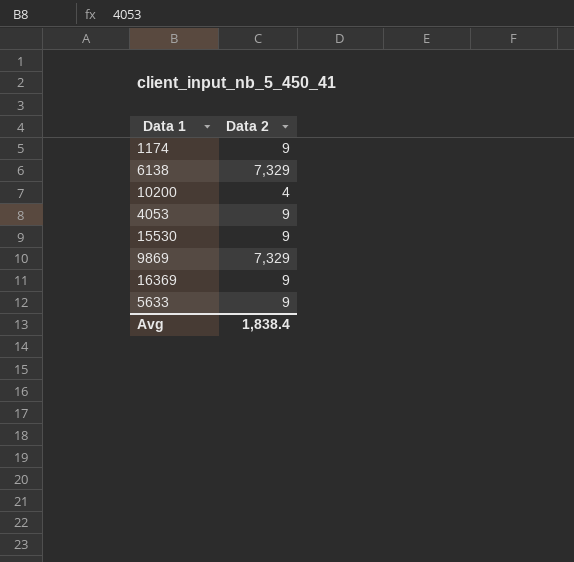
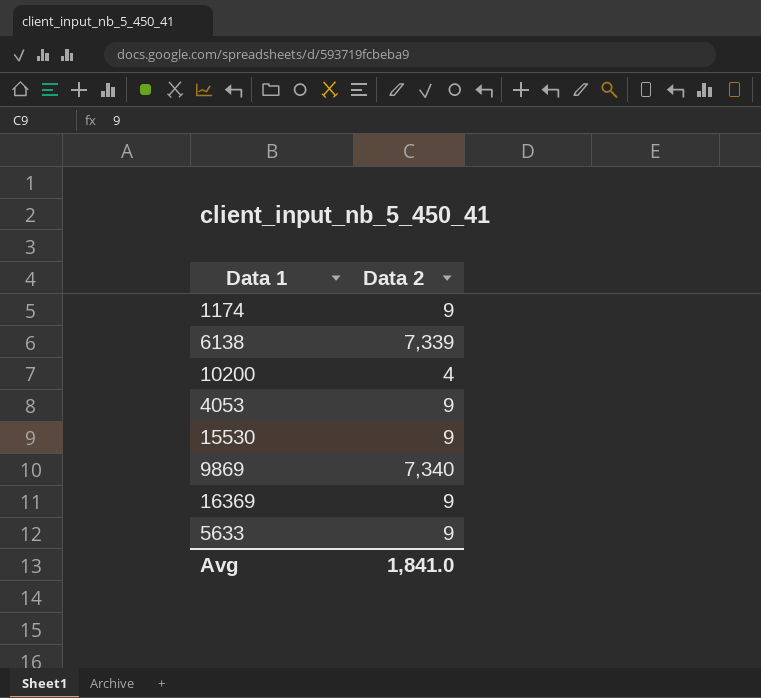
6138 | Data 2: 7,329 -> 7,339
9869 | Data 2: 7,329 -> 7,340
Avg | Data 2: 1,838.4 -> 1,841.0

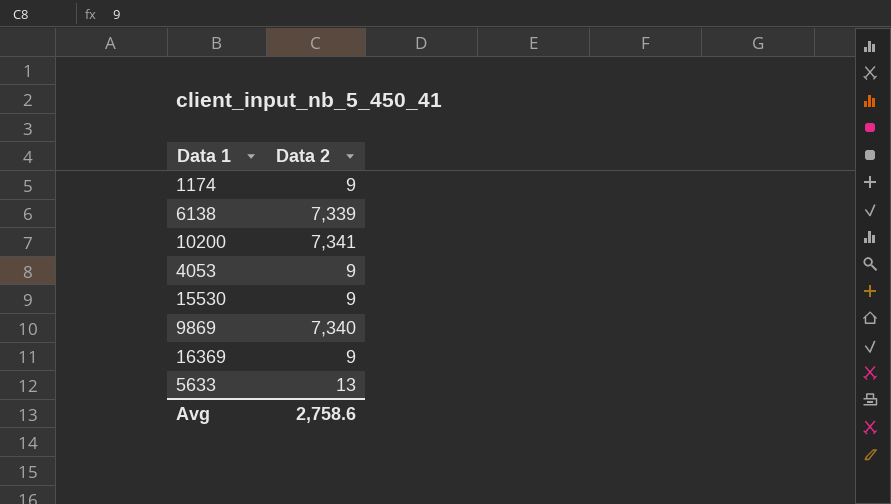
10200 | Data 2: 4 -> 7,341
5633 | Data 2: 9 -> 13
Avg | Data 2: 1,841.0 -> 2,758.6

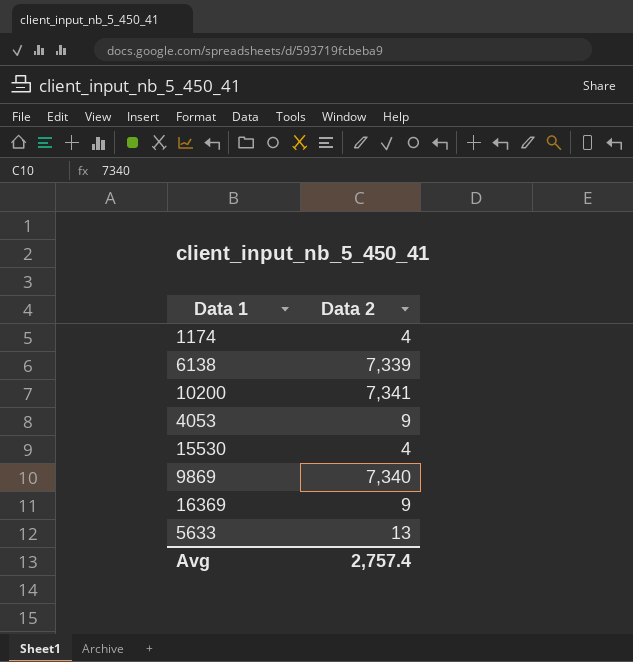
1174 | Data 2: 9 -> 4
15530 | Data 2: 9 -> 4
Avg | Data 2: 2,758.6 -> 2,757.4

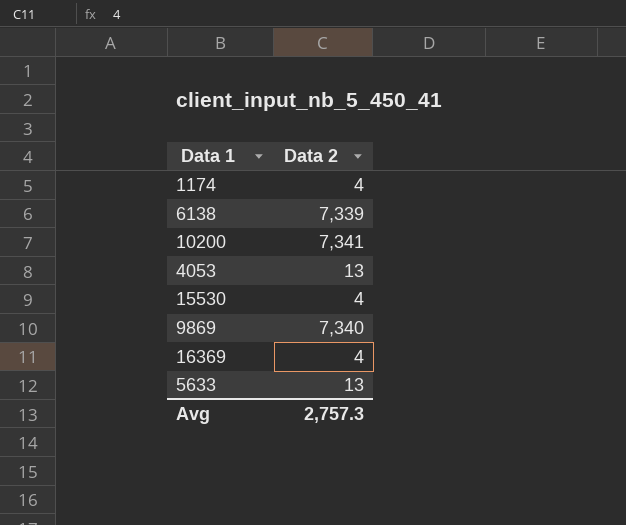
4053 | Data 2: 9 -> 13
16369 | Data 2: 9 -> 4
Avg | Data 2: 2,757.4 -> 2,757.3

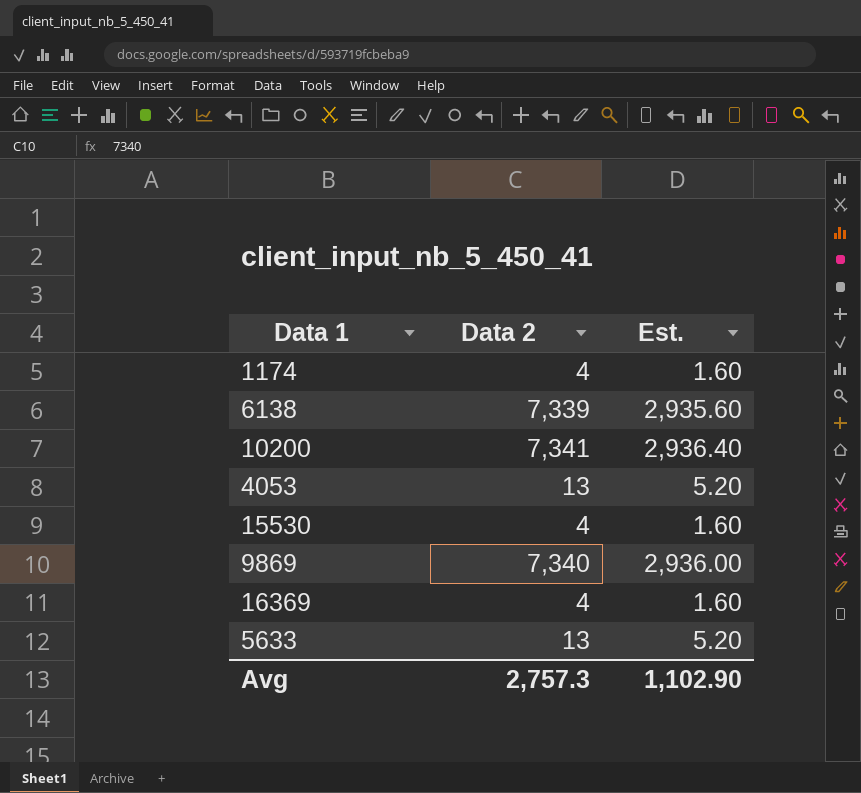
column Est. | formula: none -> [Data 2] * 0.4

